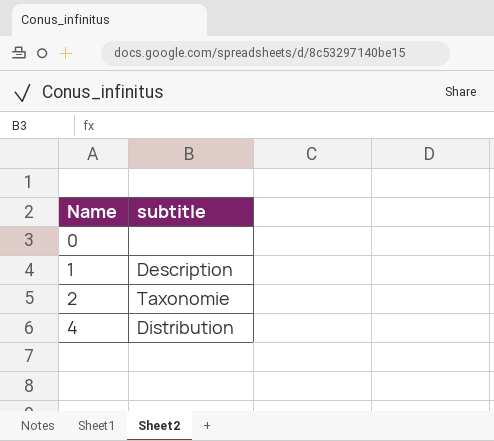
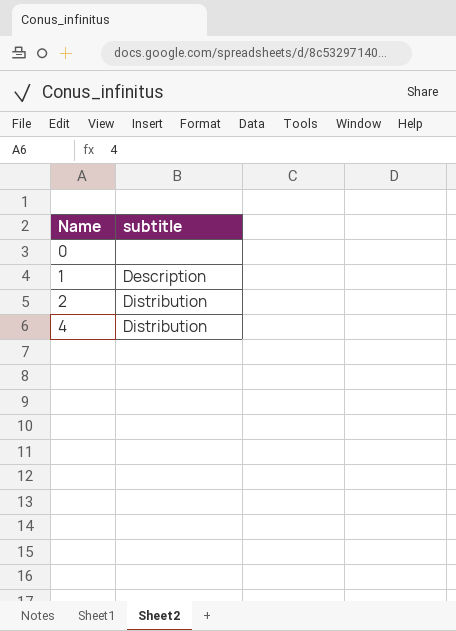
2 | subtitle: Taxonomie -> Distribution

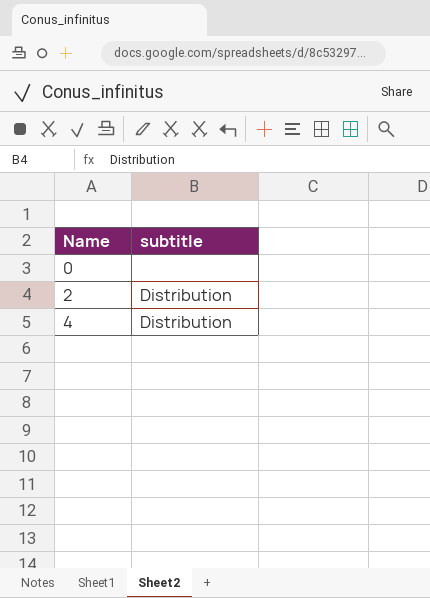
row 1: Description -> none

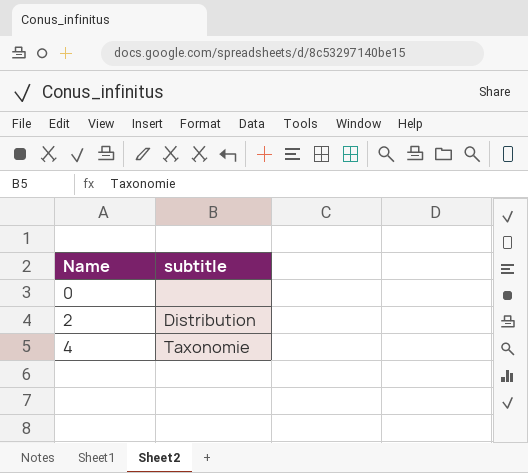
4 | subtitle: Distribution -> Taxonomie

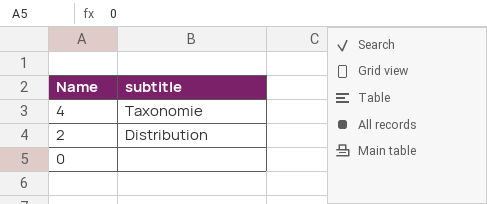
row order: Name ascending -> Name descending

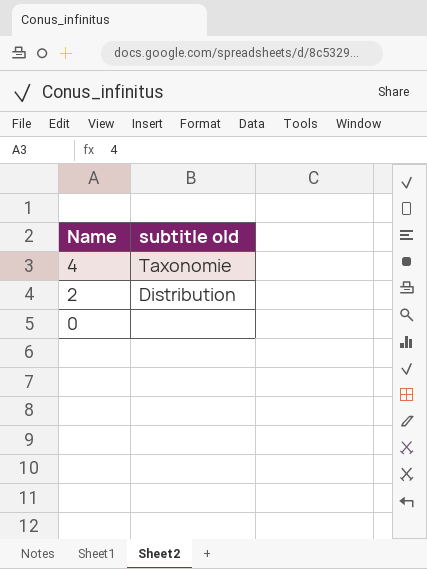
column name: subtitle -> subtitle old

